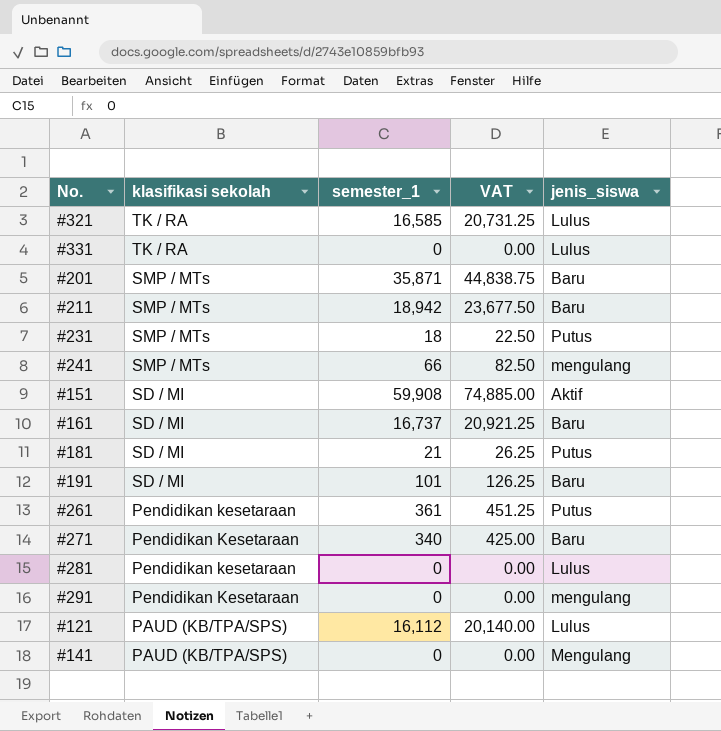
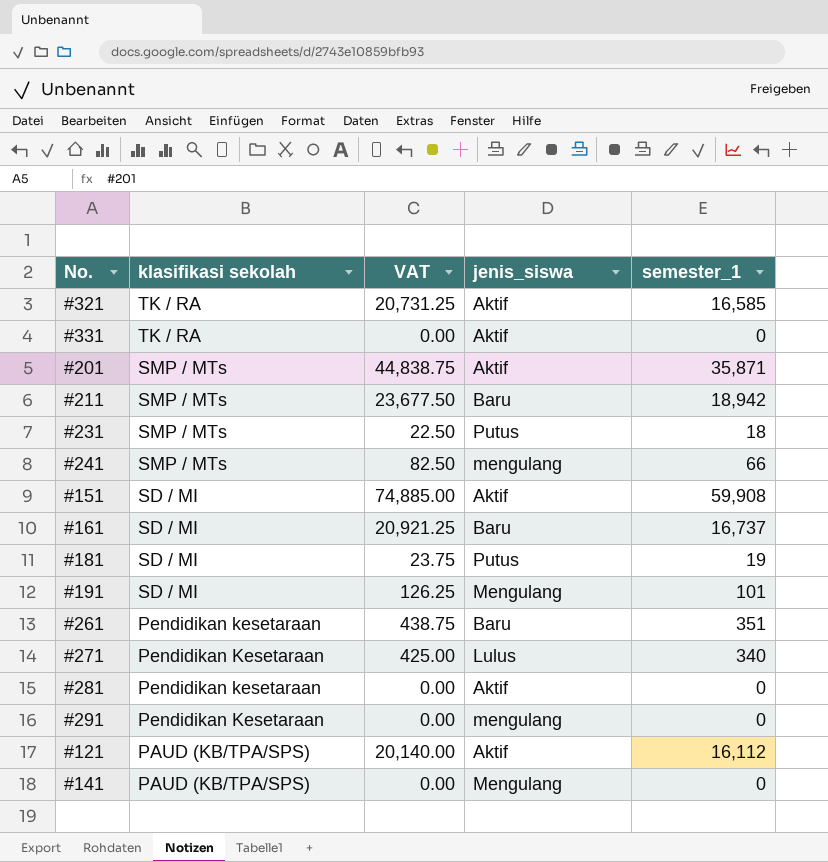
column semester_1 | position: 3 -> 5
#321 | jenis_siswa: Lulus -> Aktif
#331 | jenis_siswa: Lulus -> Aktif
#201 | jenis_siswa: Baru -> Aktif
#181 | VAT: 26.25 -> 23.75
#181 | semester_1: 21 -> 19
#191 | jenis_siswa: Baru -> Mengulang
#261 | VAT: 451.25 -> 438.75
#261 | jenis_siswa: Putus -> Baru
#261 | semester_1: 361 -> 351
#271 | jenis_siswa: Baru -> Lulus
#281 | jenis_siswa: Lulus -> Aktif
#121 | jenis_siswa: Lulus -> Aktif

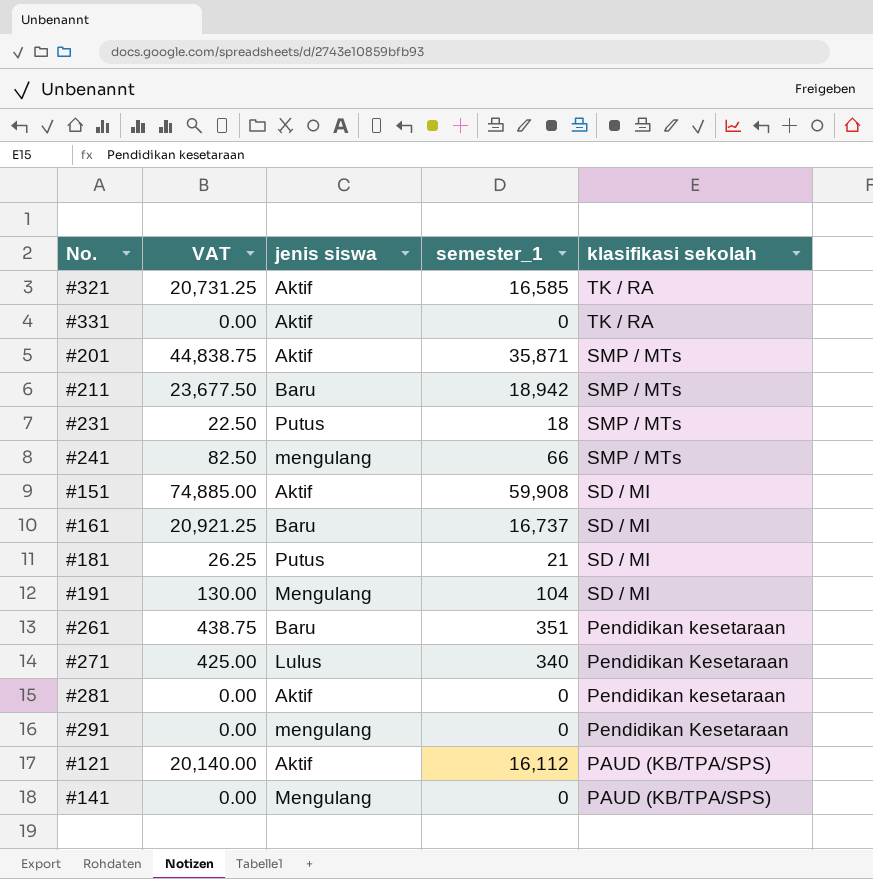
column name: jenis_siswa -> jenis siswa
column klasifikasi sekolah | position: 2 -> 5
#181 | VAT: 23.75 -> 26.25
#181 | semester_1: 19 -> 21
#191 | VAT: 126.25 -> 130.00
#191 | semester_1: 101 -> 104

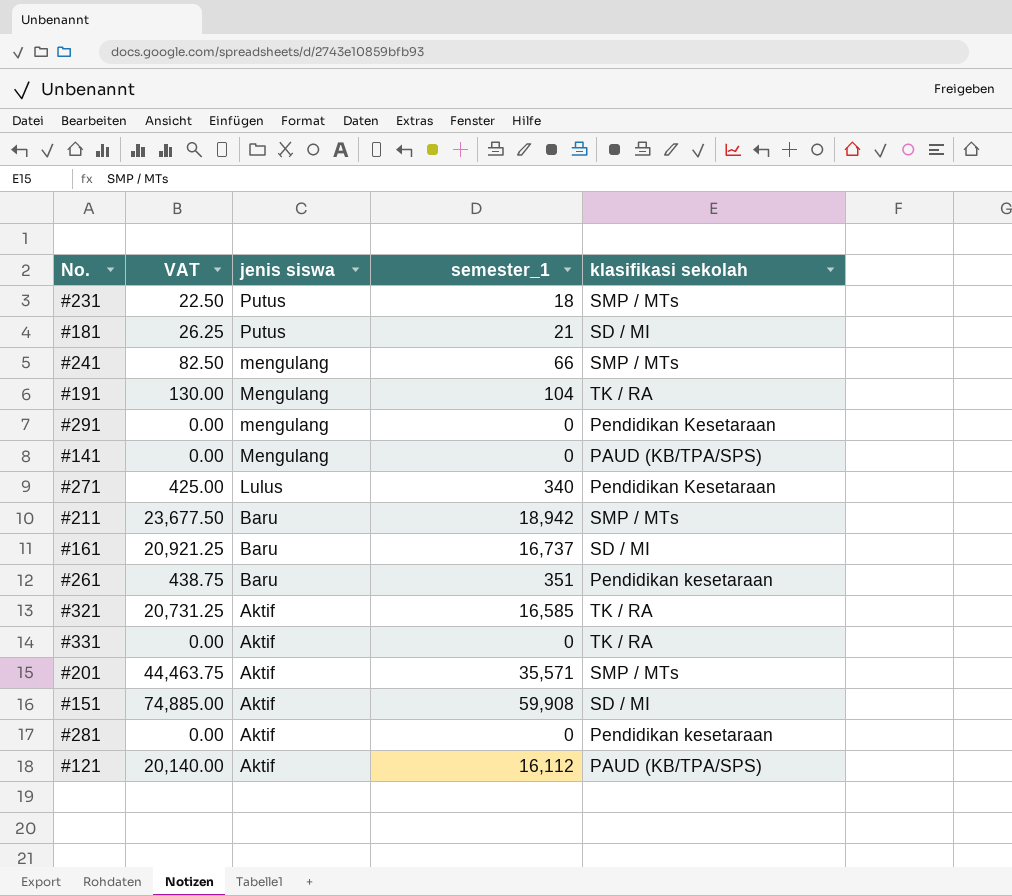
row order: klasifikasi sekolah descending -> jenis siswa descending
#191 | klasifikasi sekolah: SD / MI -> TK / RA
#201 | VAT: 44,838.75 -> 44,463.75
#201 | semester_1: 35,871 -> 35,571

